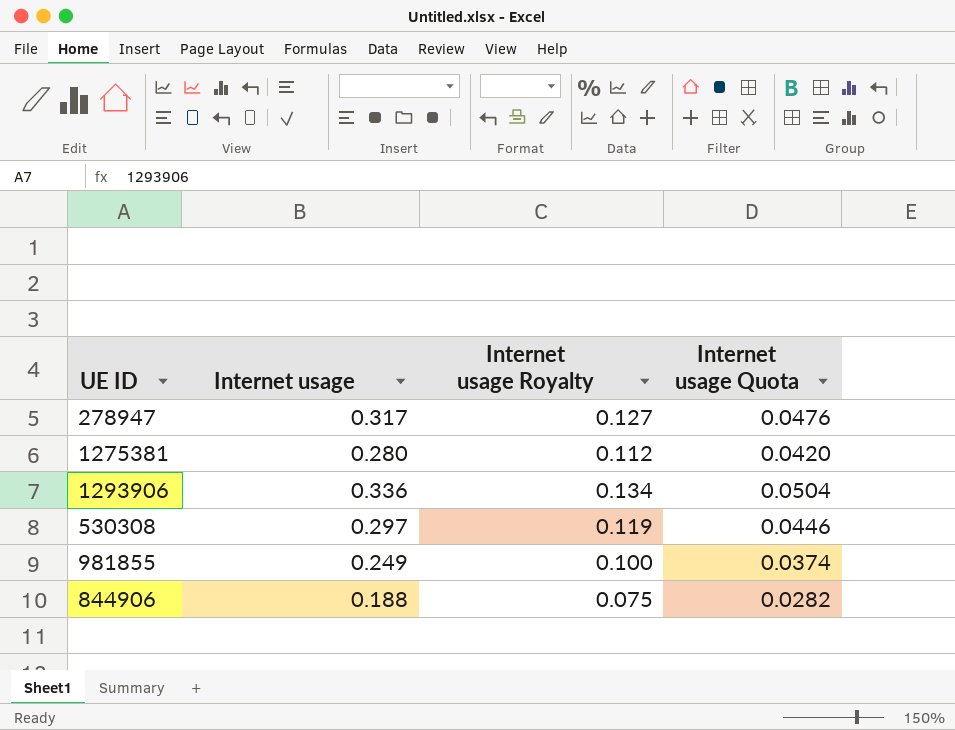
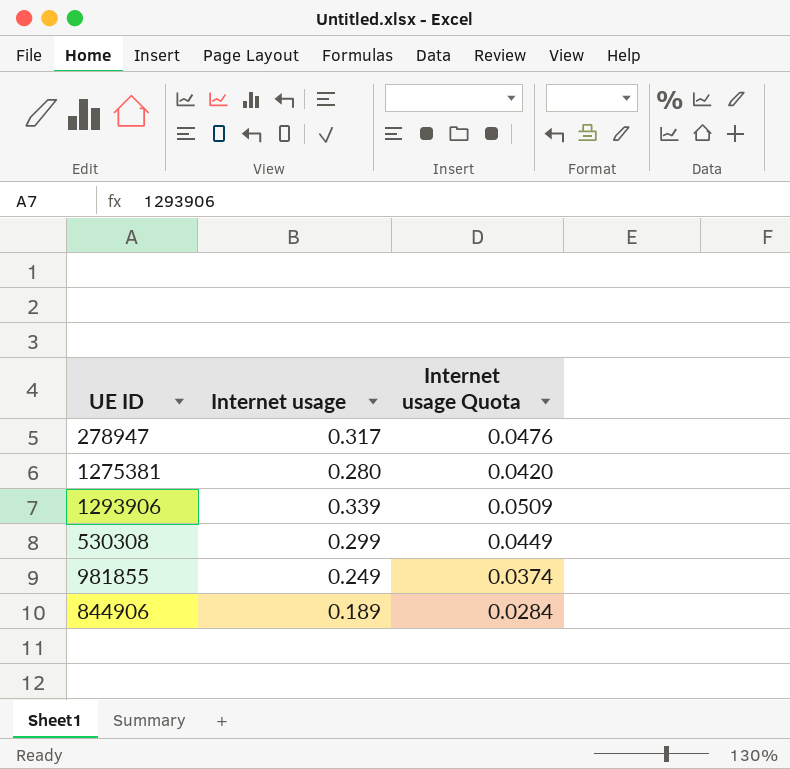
column Internet usage Royalty | formula: [Internet usage] * 0.4 -> none
1293906 | Internet usage: 0.336 -> 0.339
1293906 | Internet usage Quota: 0.0504 -> 0.0509
530308 | Internet usage: 0.297 -> 0.299
530308 | Internet usage Quota: 0.0446 -> 0.0449
844906 | Internet usage: 0.188 -> 0.189
844906 | Internet usage Quota: 0.0282 -> 0.0284

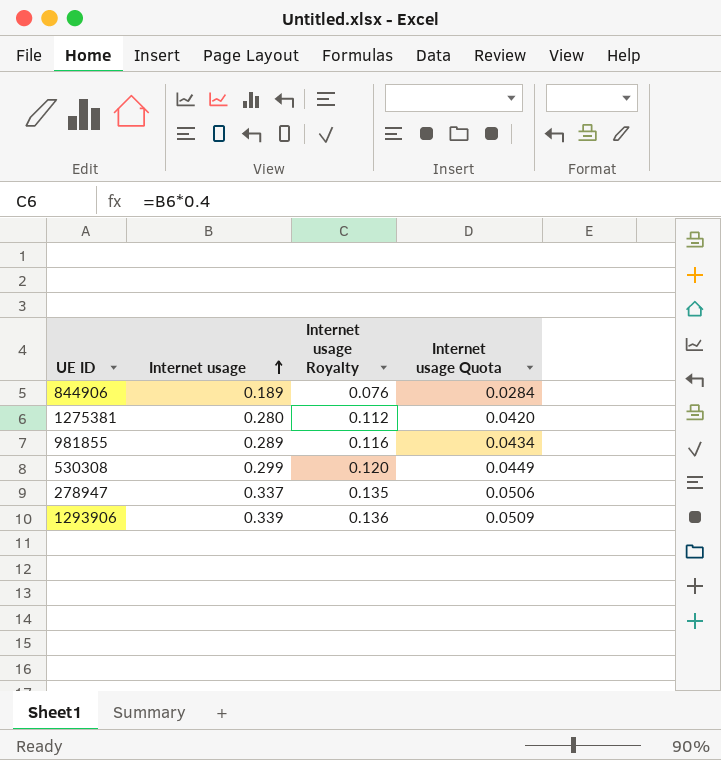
row order: none -> Internet usage ascending
column Internet usage Royalty | formula: none -> [Internet usage] * 0.4
981855 | Internet usage: 0.249 -> 0.289
981855 | Internet usage Quota: 0.0374 -> 0.0434
278947 | Internet usage: 0.317 -> 0.337
278947 | Internet usage Quota: 0.0476 -> 0.0506

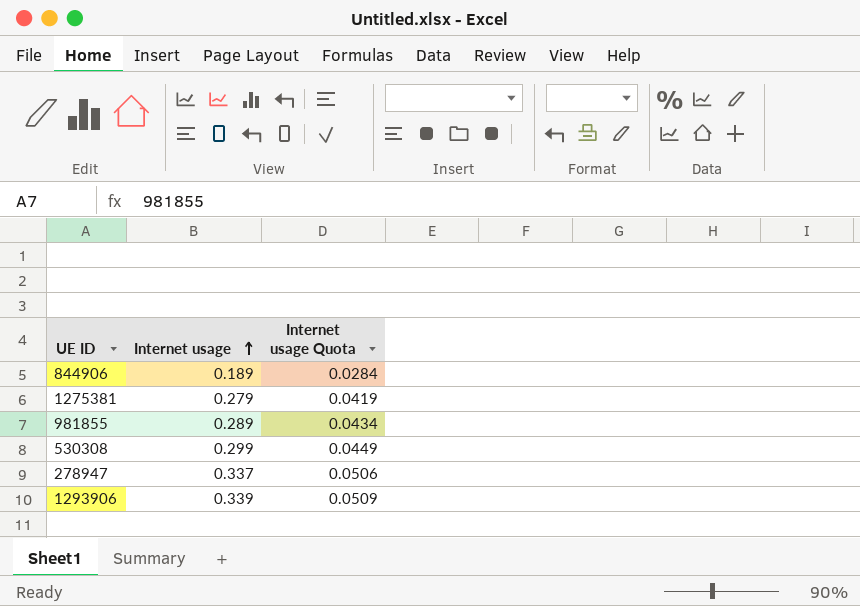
column Internet usage Royalty | formula: [Internet usage] * 0.4 -> none
1275381 | Internet usage: 0.280 -> 0.279
1275381 | Internet usage Quota: 0.0420 -> 0.0419

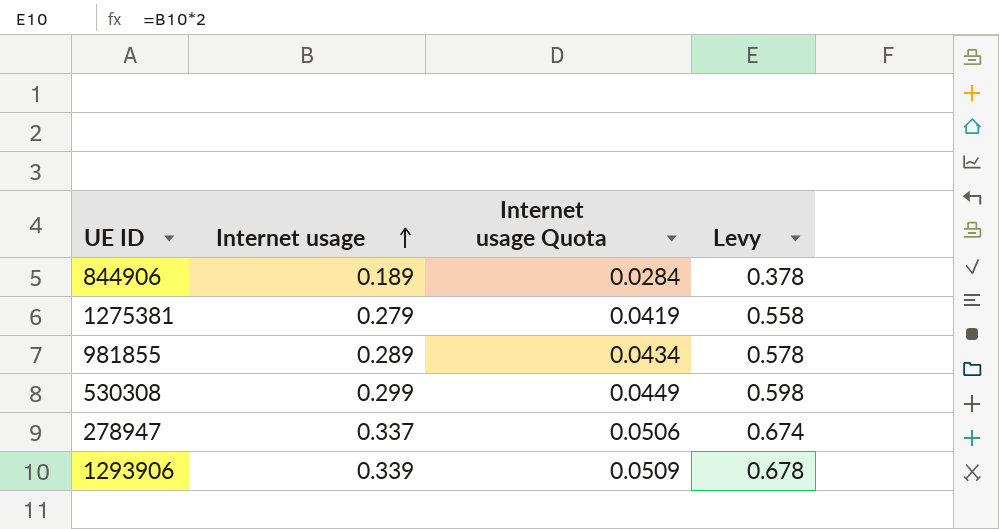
column Levy | formula: none -> [Internet usage] * 2

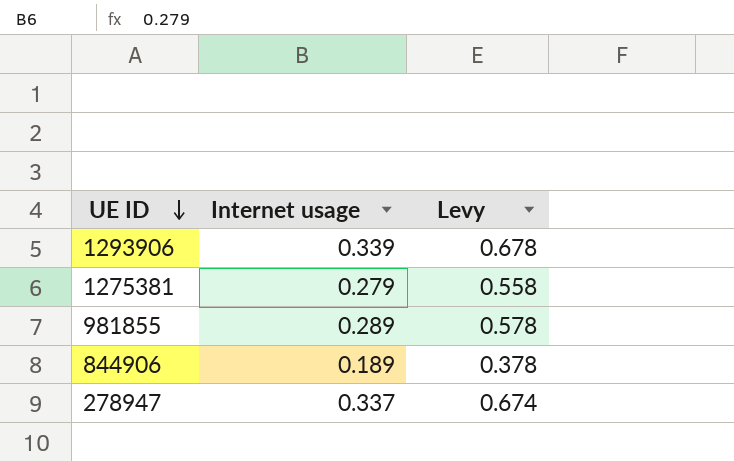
row order: Internet usage ascending -> UE ID descending
column Internet usage Quota | formula: [Internet usage] * 0.15 -> none
row 530308: 0.299 | 0.0449 | 0.598 -> none

